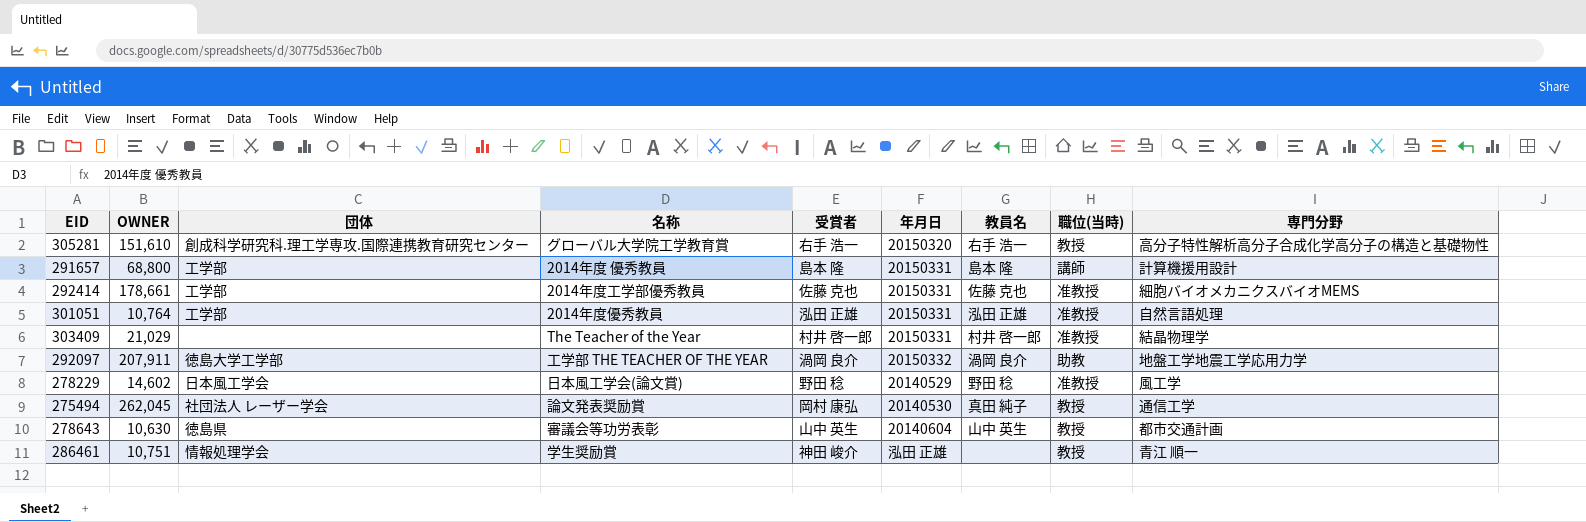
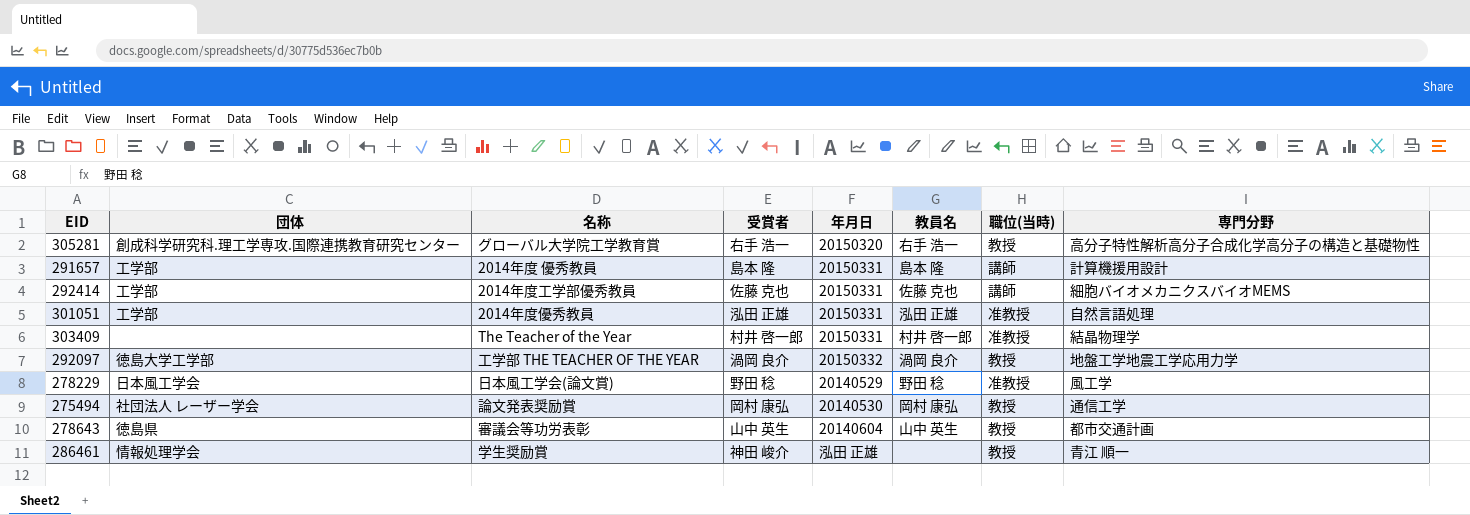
column OWNER | position: 2 -> none
292414 | 職位(当時): 准教授 -> 講師
292097 | 職位(当時): 助教 -> 教授
275494 | 教員名: 真田 純子 -> 岡村 康弘

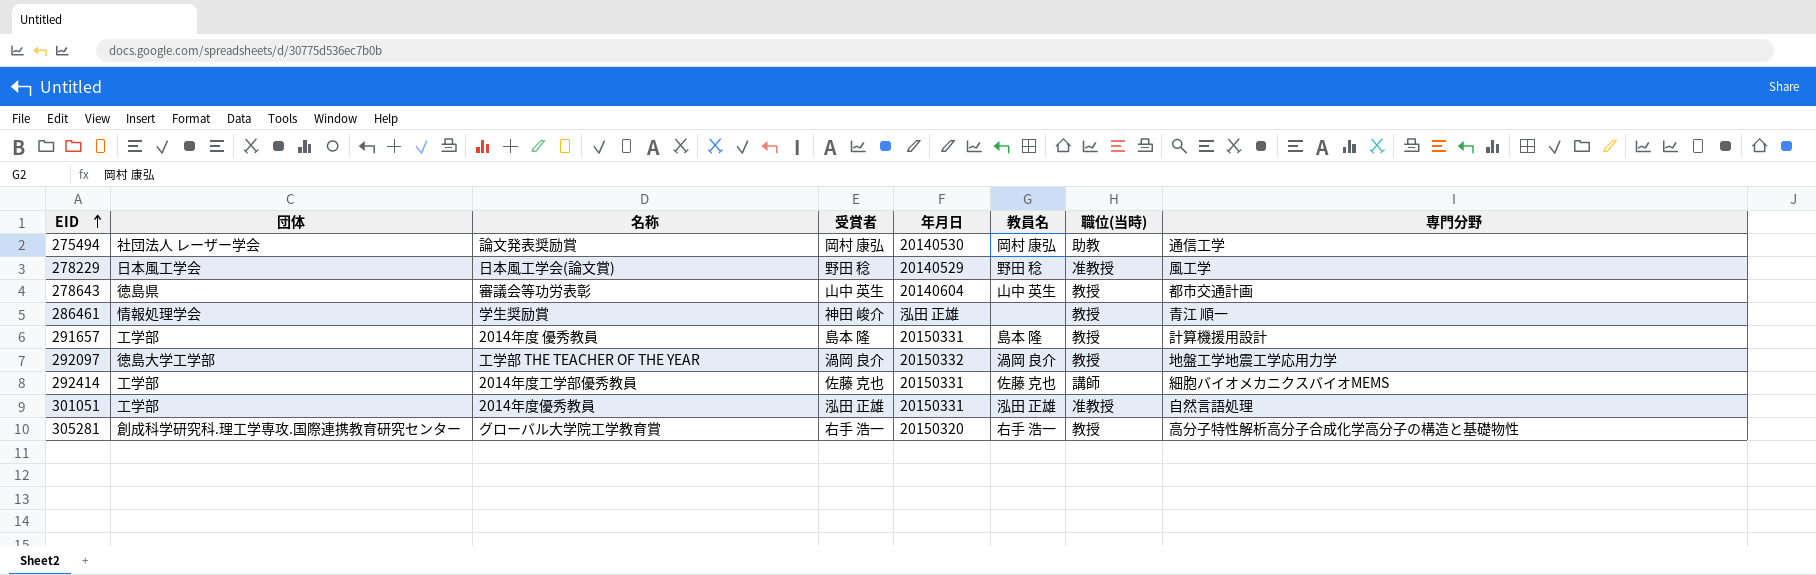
row order: none -> EID ascending
row 303409: none | The Teacher of the Year | 村井 啓一郎 | 20150331 | 村井 啓一郎 | 准教授 | 結晶物理学 -> none
275494 | 職位(当時): 教授 -> 助教
291657 | 職位(当時): 講師 -> 教授

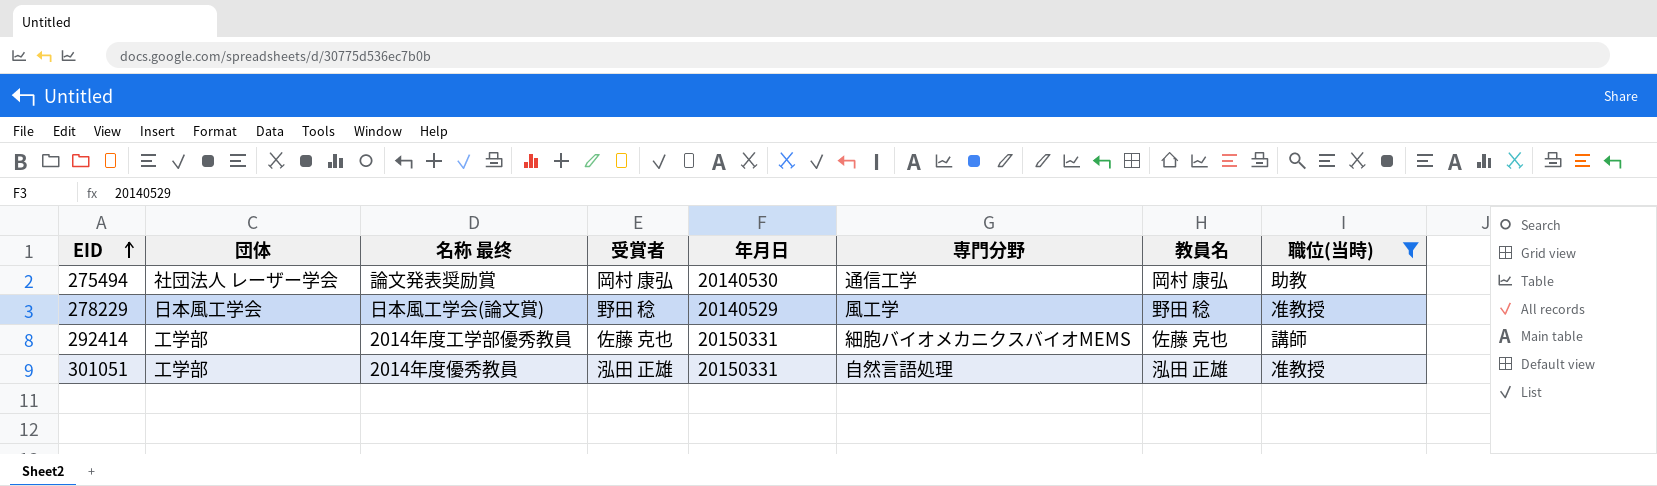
filter: none -> 職位(当時) != 教授
column name: 名称 -> 名称 最终
column 専門分野 | position: 8 -> 6

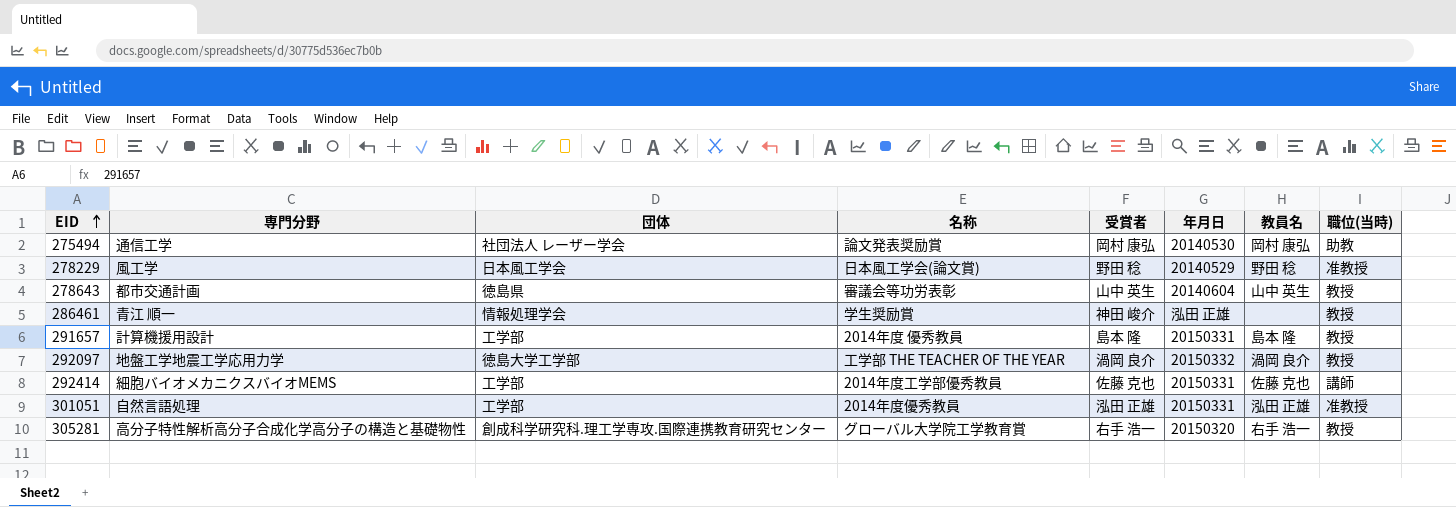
filter: 職位(当時) != 教授 -> none
column 専門分野 | position: 6 -> 2
column name: 名称 最终 -> 名称

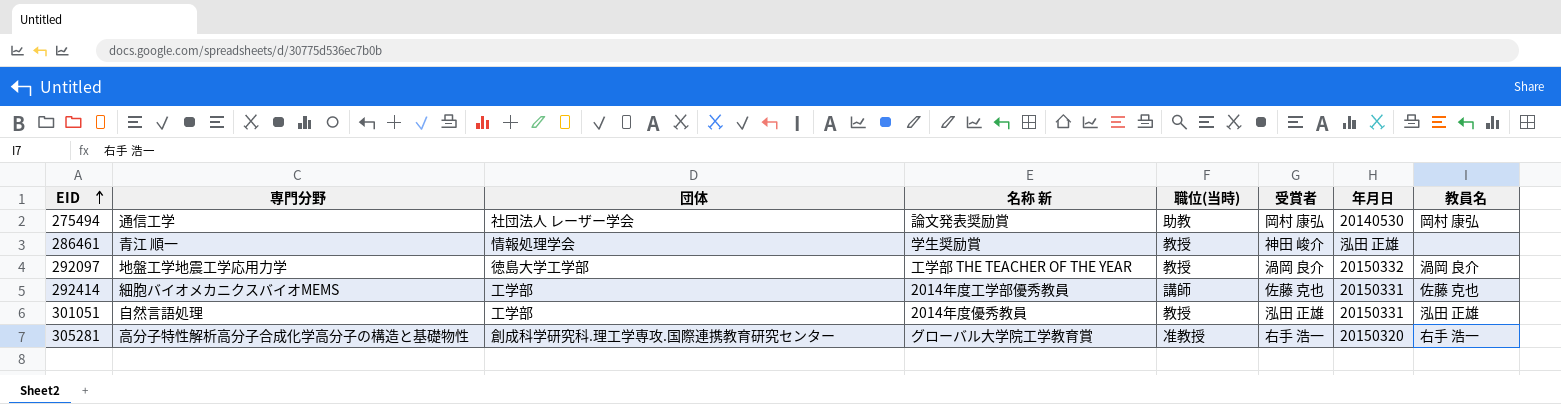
column name: 名称 -> 名称 新
column 職位(当時) | position: 8 -> 5
row 278229: 風工学 | 日本風工学会 | 日本風工学会(論文賞) | 野田 稔 | 20140529 | 野田 稔 | 准教授 -> none
row 278643: 都市交通計画 | 徳島県 | 審議会等功労表彰 | 山中 英生 | 20140604 | 山中 英生 | 教授 -> none
row 291657: 計算機援用設計 | 工学部 | 2014年度 優秀教員 | 島本 隆 | 20150331 | 島本 隆 | 教授 -> none
301051 | 職位(当時): 准教授 -> 教授
305281 | 職位(当時): 教授 -> 准教授

